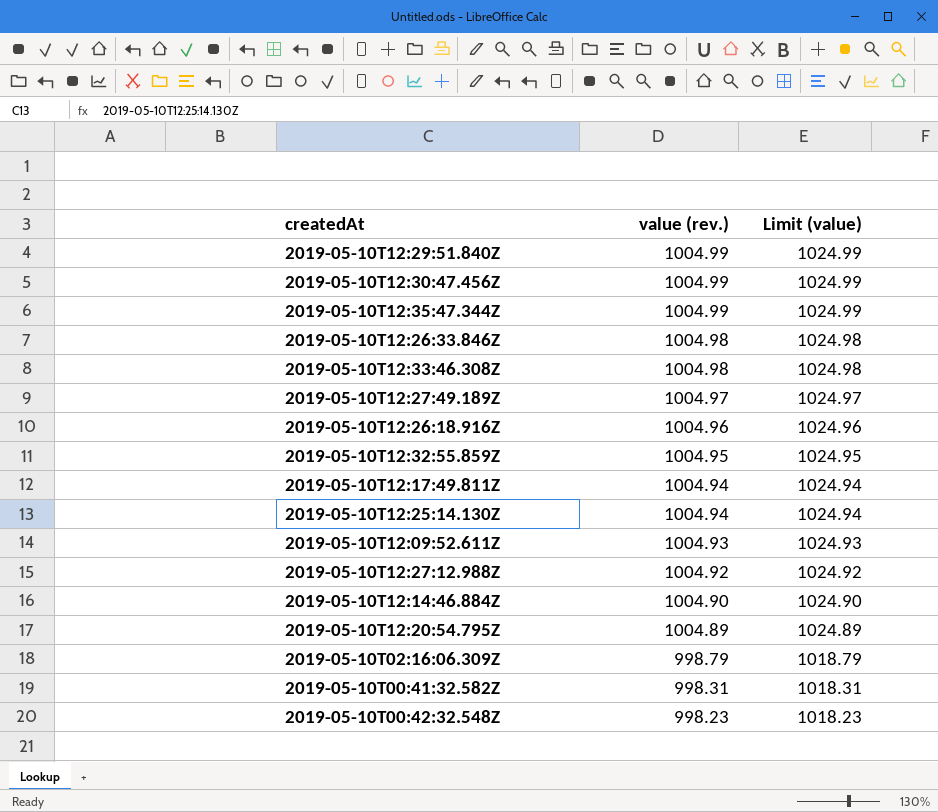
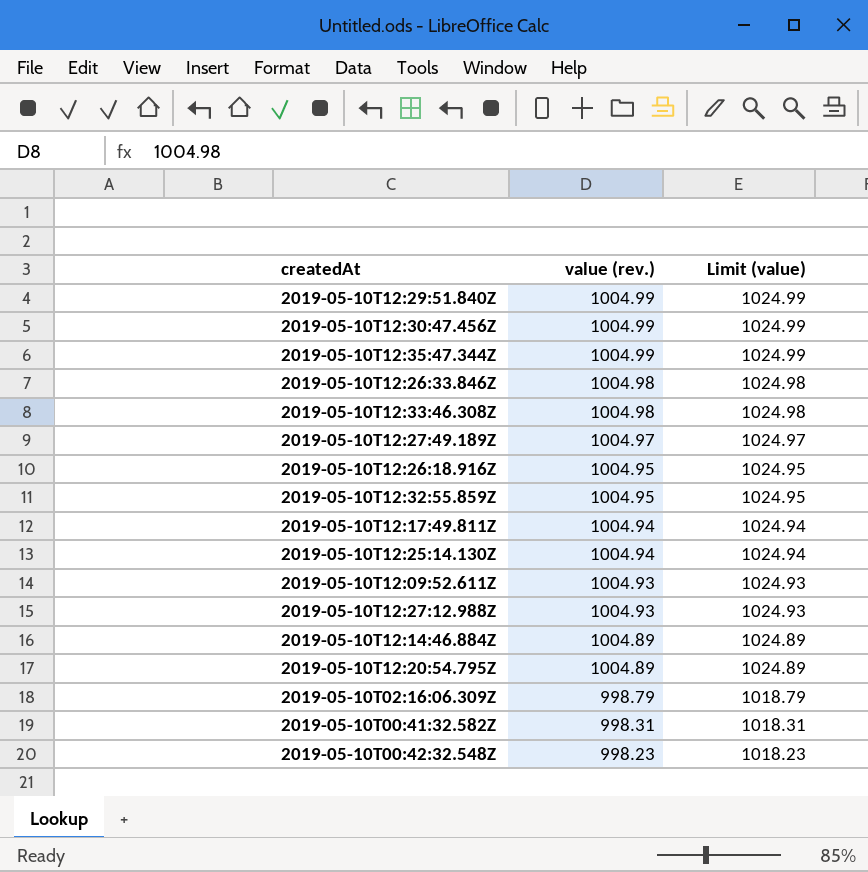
2019-05-10T12:26:18.916Z | value (rev.): 1004.96 -> 1004.95
2019-05-10T12:26:18.916Z | Limit (value): 1024.96 -> 1024.95
2019-05-10T12:27:12.988Z | value (rev.): 1004.92 -> 1004.93
2019-05-10T12:27:12.988Z | Limit (value): 1024.92 -> 1024.93
2019-05-10T12:14:46.884Z | value (rev.): 1004.90 -> 1004.89
2019-05-10T12:14:46.884Z | Limit (value): 1024.90 -> 1024.89

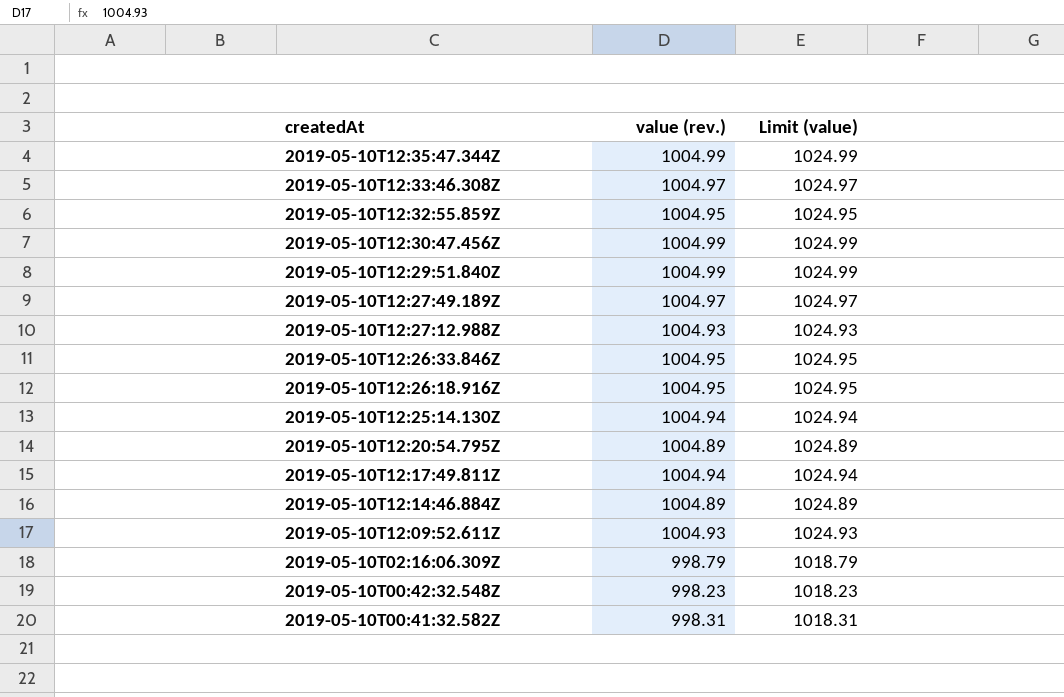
row order: value (rev.) descending -> createdAt descending
2019-05-10T12:33:46.308Z | value (rev.): 1004.98 -> 1004.97
2019-05-10T12:33:46.308Z | Limit (value): 1024.98 -> 1024.97
2019-05-10T12:26:33.846Z | value (rev.): 1004.98 -> 1004.95
2019-05-10T12:26:33.846Z | Limit (value): 1024.98 -> 1024.95

